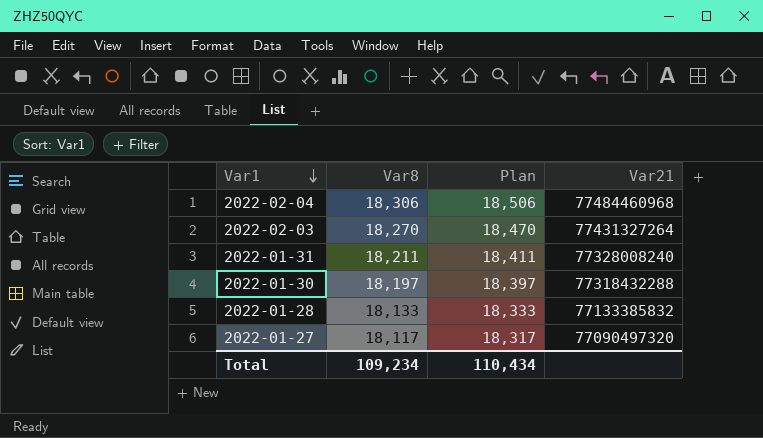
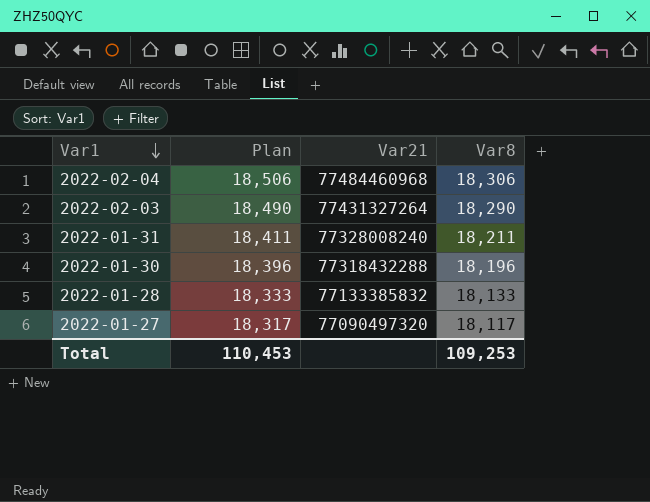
column Var8 | position: 2 -> 4
2022-02-03 | Plan: 18,470 -> 18,490
2022-02-03 | Var8: 18,270 -> 18,290
2022-01-30 | Plan: 18,397 -> 18,396
2022-01-30 | Var8: 18,197 -> 18,196
Total | Plan: 110,434 -> 110,453
Total | Var8: 109,234 -> 109,253

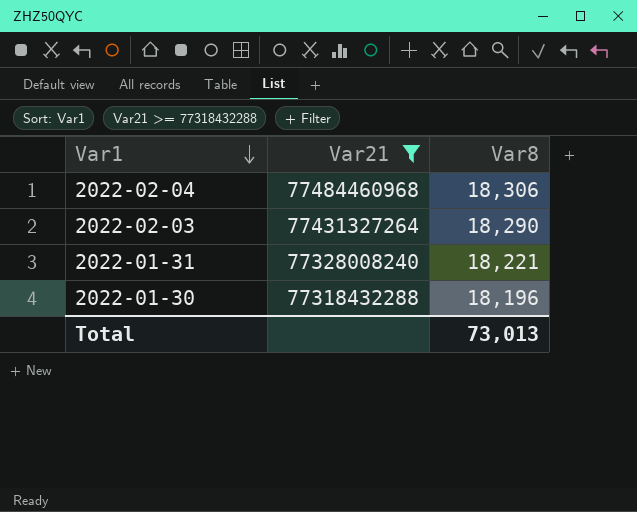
filter: none -> Var21 >= 77318432288
column Plan | formula: [Var8] + 200 -> none
2022-01-31 | Var8: 18,211 -> 18,221
Total | Var8: 109,253 -> 73,013

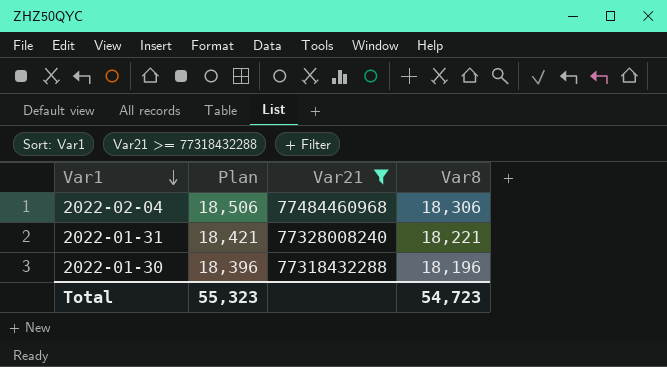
column Plan | formula: none -> [Var8] + 200
row 2022-02-03: 77431327264 | 18,290 -> none
Total | Var8: 73,013 -> 54,723

